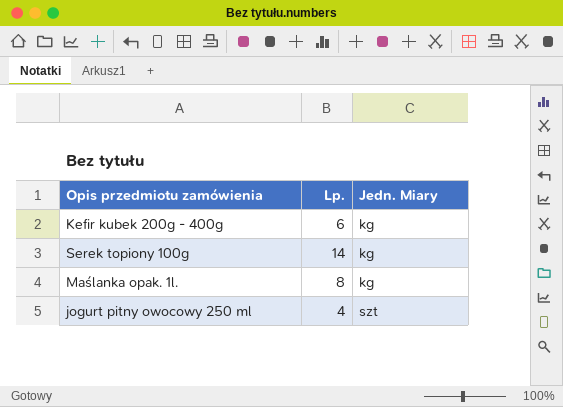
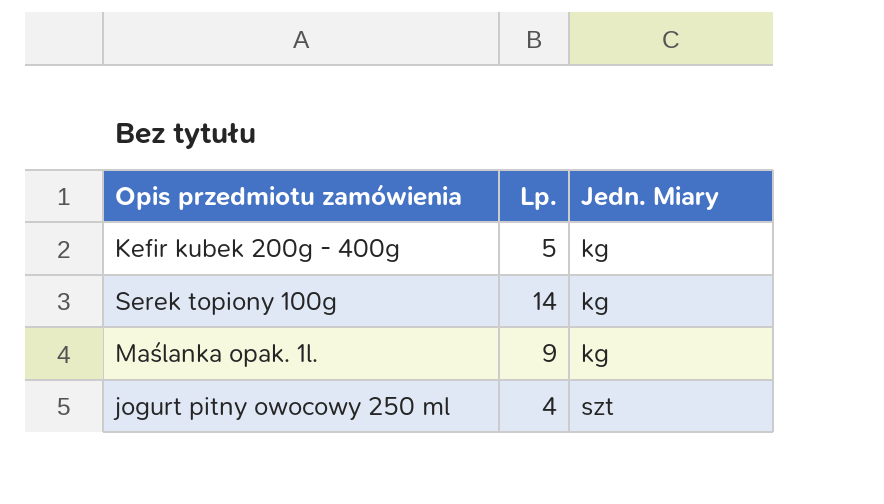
Kefir kubek 200g - 400g | Lp.: 6 -> 5
Maślanka opak. 1l. | Lp.: 8 -> 9

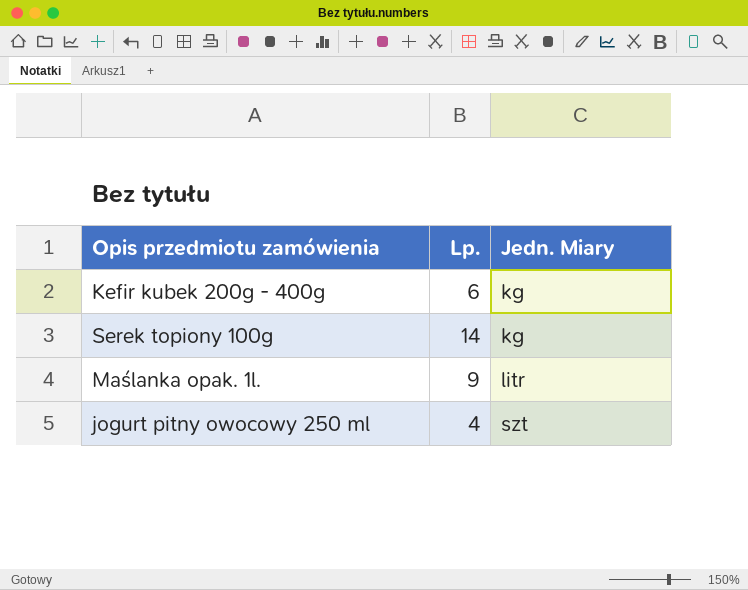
Kefir kubek 200g - 400g | Lp.: 5 -> 6
Maślanka opak. 1l. | Jedn. Miary: kg -> litr

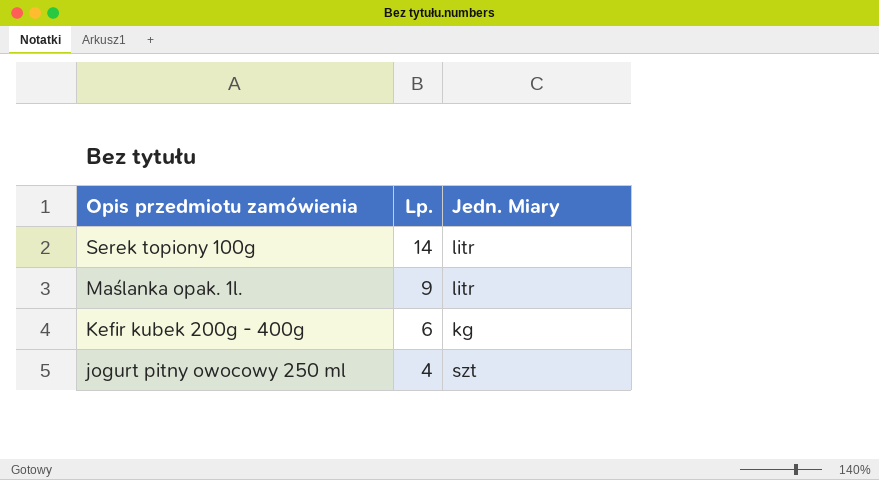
row order: Jedn. Miary ascending -> Opis przedmiotu zamówienia descending
Serek topiony 100g | Jedn. Miary: kg -> litr

